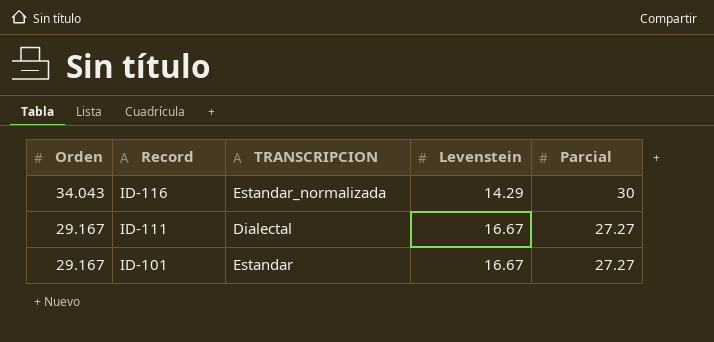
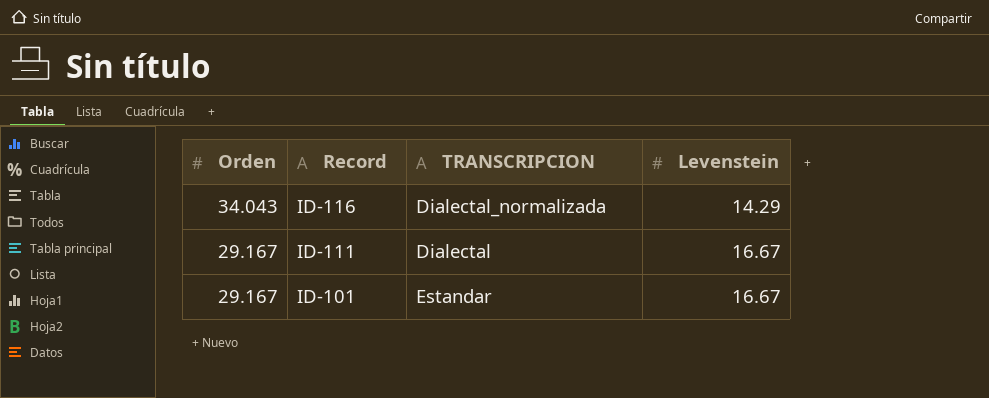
column Parcial | position: 5 -> none
ID-116 | TRANSCRIPCION: Estandar_normalizada -> Dialectal_normalizada

